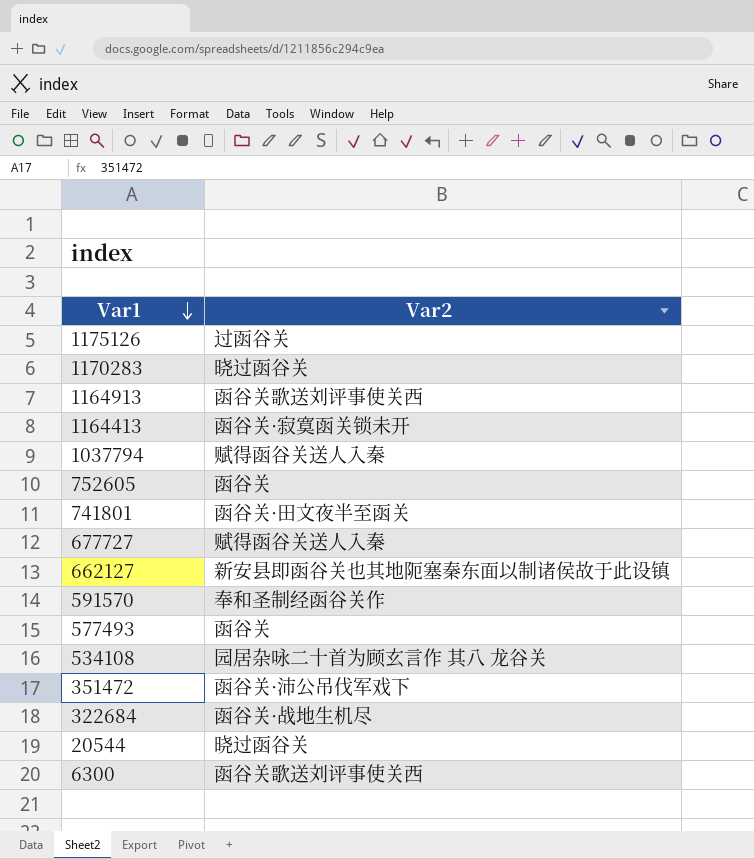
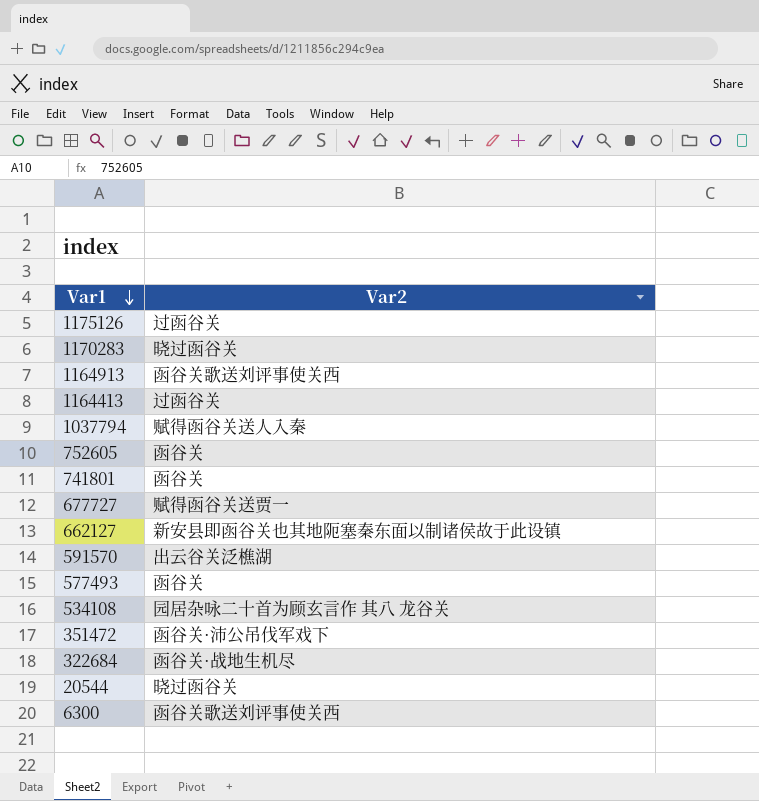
1164413 | Var2: 函谷关·寂寞函关锁未开 -> 过函谷关
741801 | Var2: 函谷关·田文夜半至函关 -> 函谷关
677727 | Var2: 赋得函谷关送人入秦 -> 赋得函谷关送贾一
591570 | Var2: 奉和圣制经函谷关作 -> 出云谷关泛樵湖

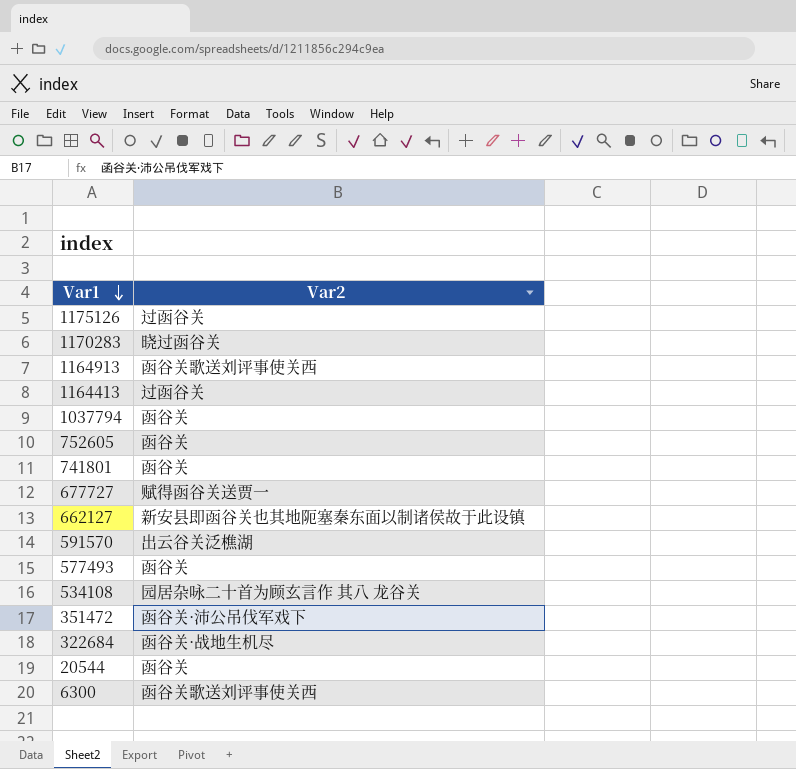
1037794 | Var2: 赋得函谷关送人入秦 -> 函谷关
20544 | Var2: 晓过函谷关 -> 函谷关

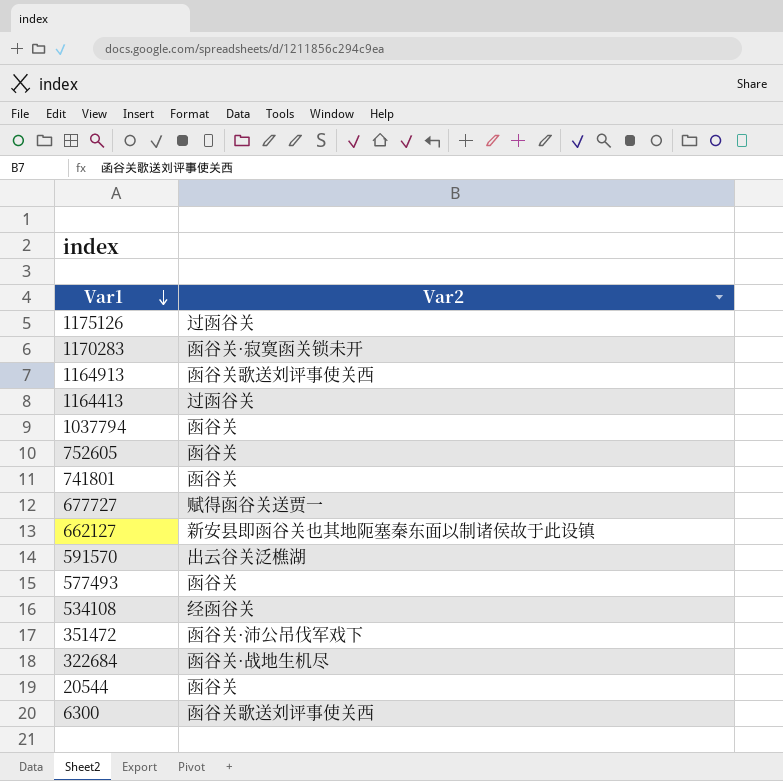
1170283 | Var2: 晓过函谷关 -> 函谷关·寂寞函关锁未开
534108 | Var2: 园居杂咏二十首为顾玄言作 其八 龙谷关 -> 经函谷关

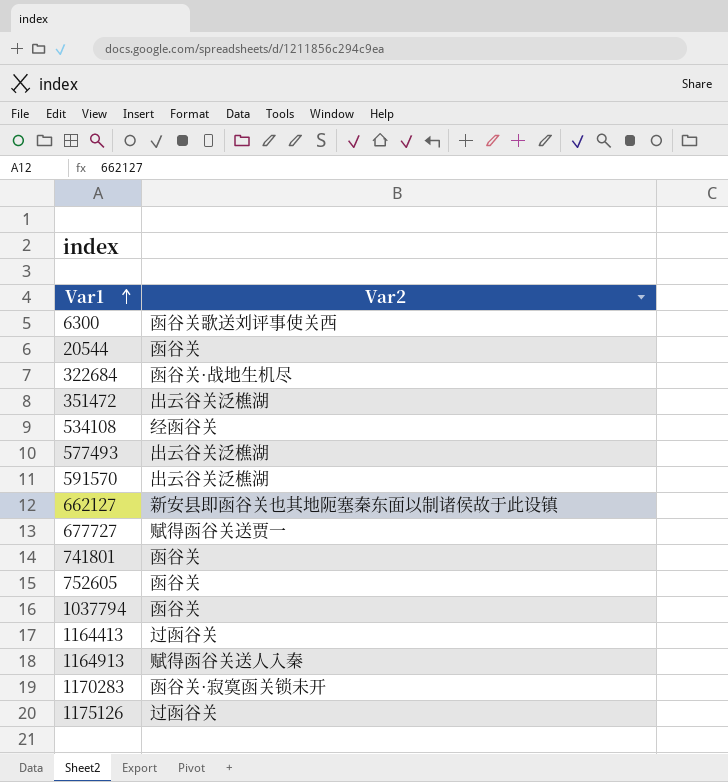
row order: Var1 descending -> Var1 ascending
351472 | Var2: 函谷关·沛公吊伐军戏下 -> 出云谷关泛樵湖
577493 | Var2: 函谷关 -> 出云谷关泛樵湖
1164913 | Var2: 函谷关歌送刘评事使关西 -> 赋得函谷关送人入秦

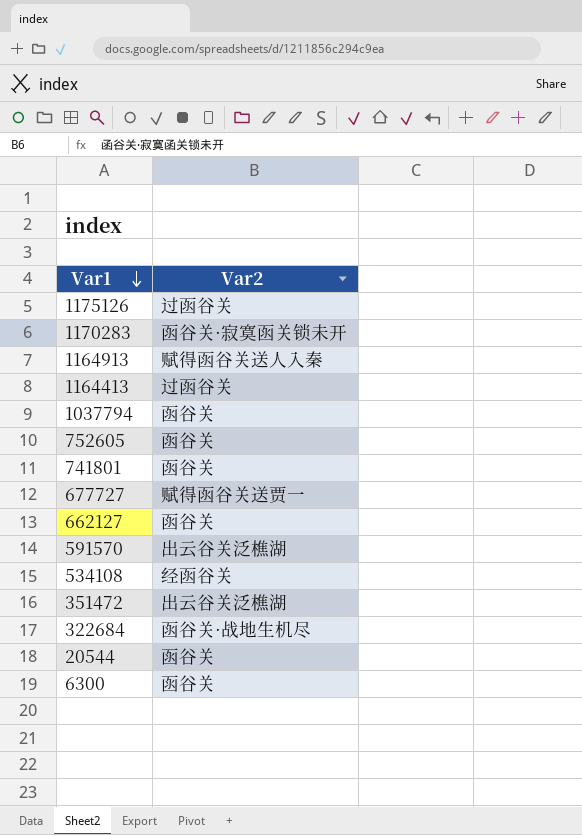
row order: Var1 ascending -> Var1 descending
row 577493: 出云谷关泛樵湖 -> none
662127 | Var2: 新安县即函谷关也其地阨塞秦东面以制诸侯故于此设镇 -> 函谷关
6300 | Var2: 函谷关歌送刘评事使关西 -> 函谷关

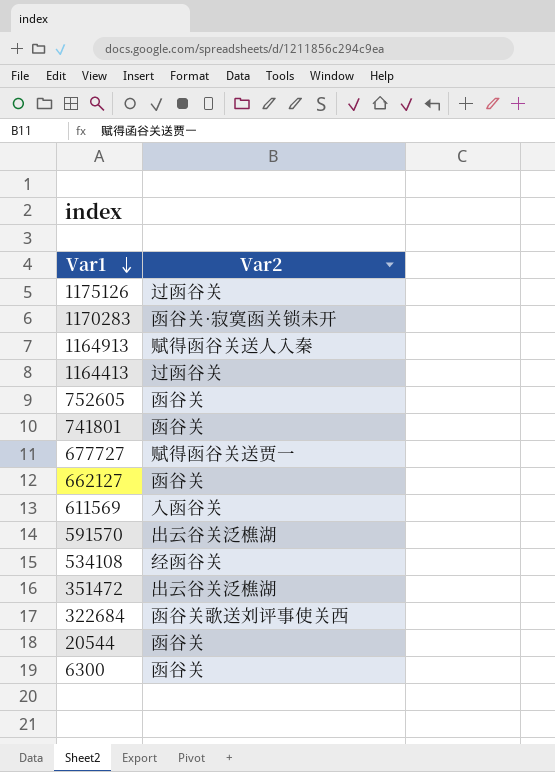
row 1037794: 函谷关 -> none
row 611569: none -> 入函谷关
322684 | Var2: 函谷关·战地生机尽 -> 函谷关歌送刘评事使关西

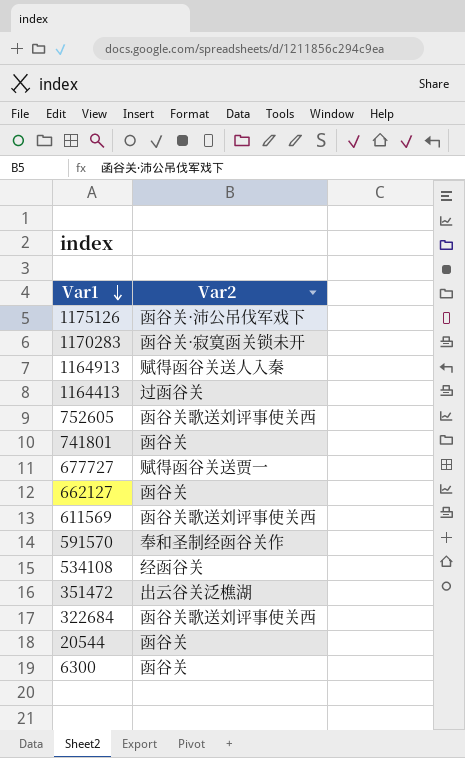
1175126 | Var2: 过函谷关 -> 函谷关·沛公吊伐军戏下
752605 | Var2: 函谷关 -> 函谷关歌送刘评事使关西
611569 | Var2: 入函谷关 -> 函谷关歌送刘评事使关西
591570 | Var2: 出云谷关泛樵湖 -> 奉和圣制经函谷关作

